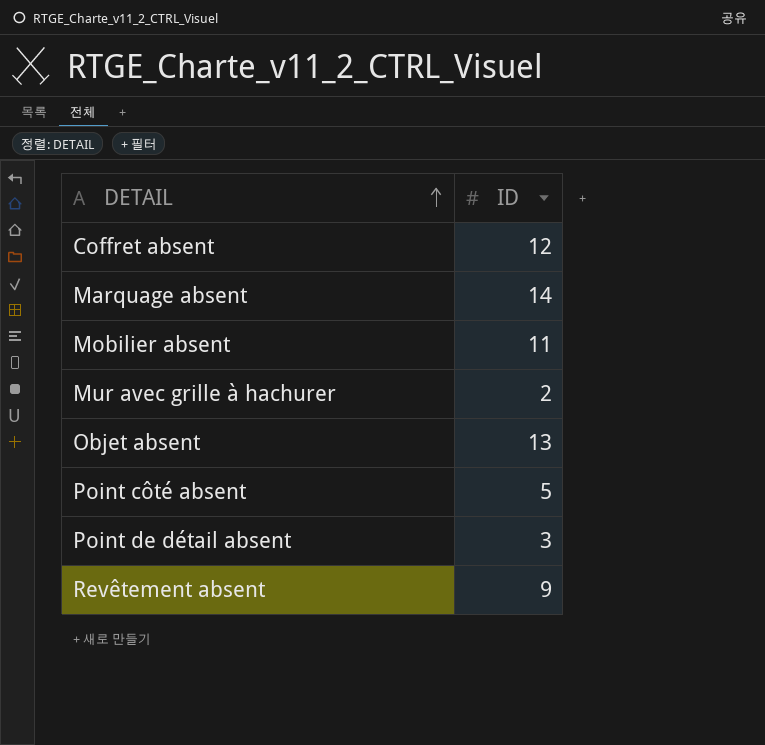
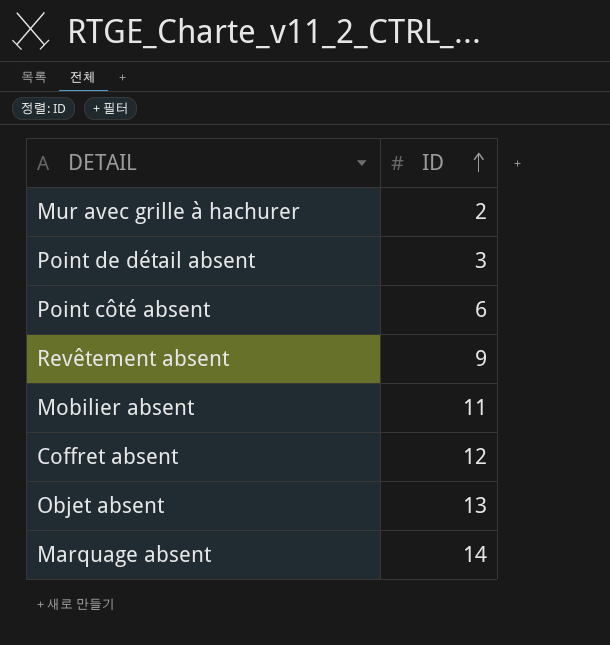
row order: DETAIL ascending -> ID ascending
Point côté absent | ID: 5 -> 6

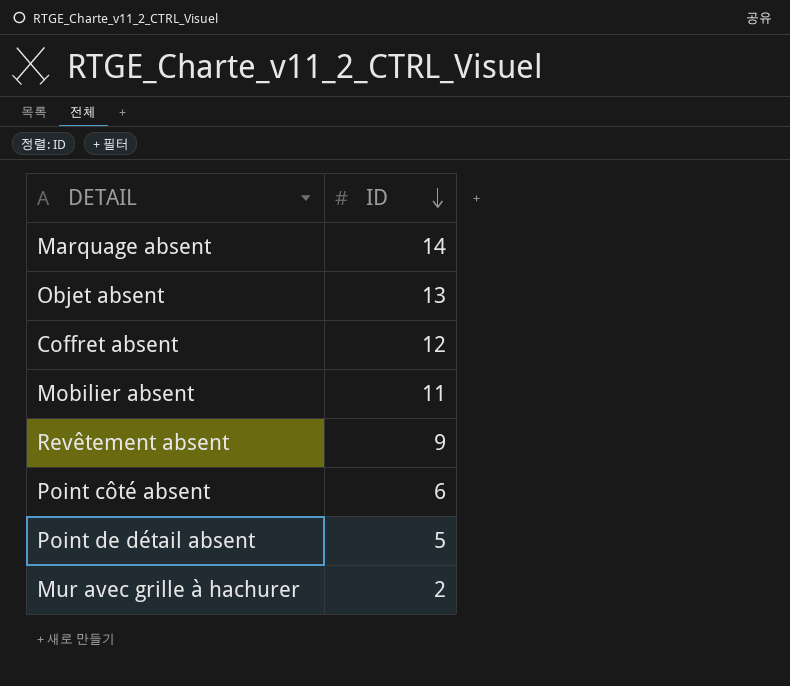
row order: ID ascending -> ID descending
Point de détail absent | ID: 3 -> 5

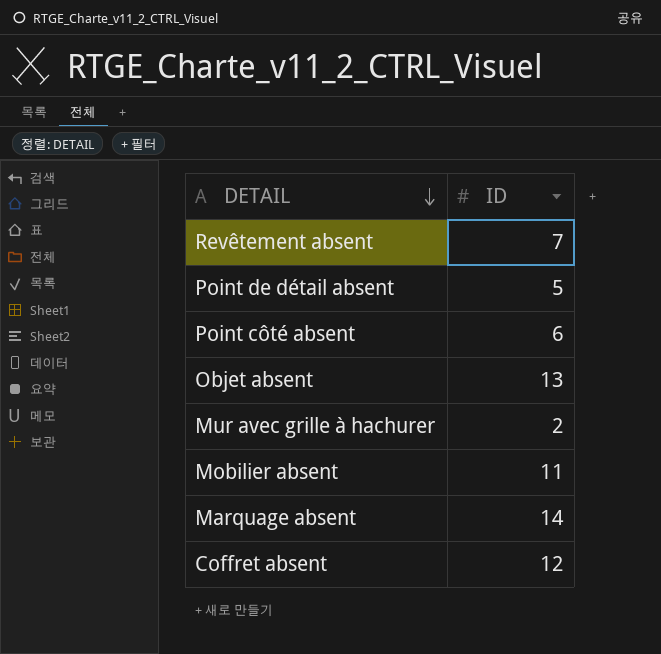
row order: ID descending -> DETAIL descending
Revêtement absent | ID: 9 -> 7

